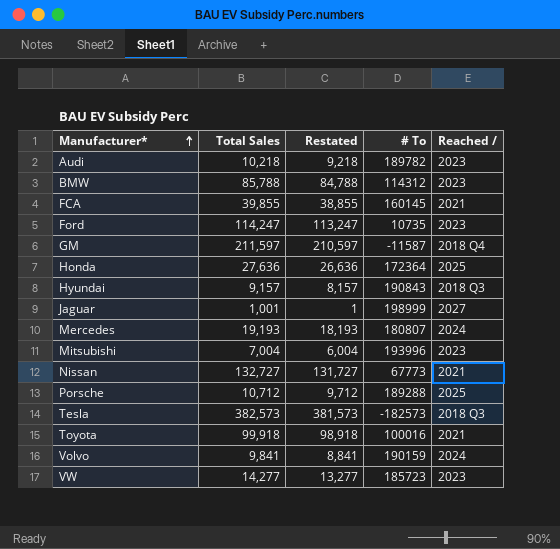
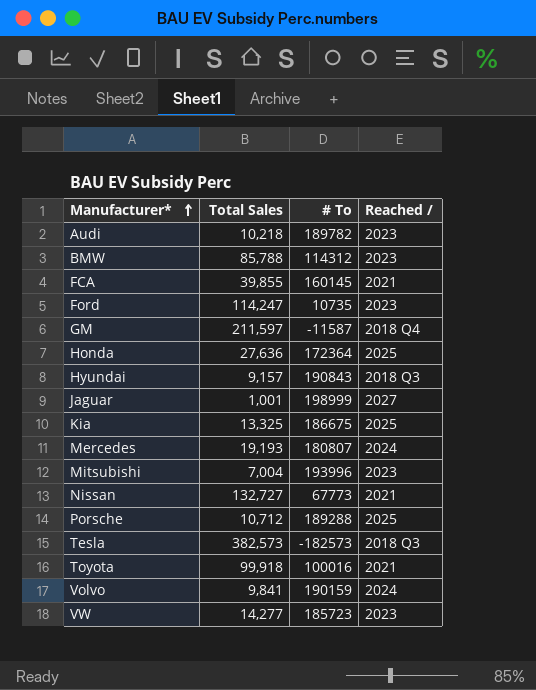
column Restated | formula: [Total Sales] - 1000 -> none
row Kia: none -> 13,325 | 186675 | 2025

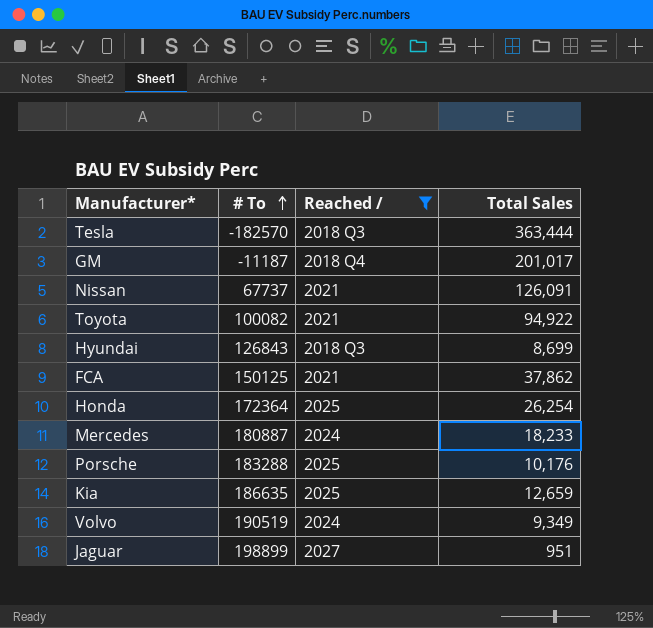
filter: none -> Reached / != 2023
row order: Manufacturer* ascending -> # To ascending
column Total Sales | position: 2 -> 4
Tesla | # To: -182573 -> -182570
Tesla | Total Sales: 382,573 -> 363,444
GM | # To: -11587 -> -11187
GM | Total Sales: 211,597 -> 201,017
Nissan | # To: 67773 -> 67737
Nissan | Total Sales: 132,727 -> 126,091
Toyota | # To: 100016 -> 100082
Toyota | Total Sales: 99,918 -> 94,922
Hyundai | # To: 190843 -> 126843
Hyundai | Total Sales: 9,157 -> 8,699
FCA | # To: 160145 -> 150125
FCA | Total Sales: 39,855 -> 37,862
Honda | Total Sales: 27,636 -> 26,254
Mercedes | # To: 180807 -> 180887
Mercedes | Total Sales: 19,193 -> 18,233
Porsche | # To: 189288 -> 183288
Porsche | Total Sales: 10,712 -> 10,176
Kia | # To: 186675 -> 186635
Kia | Total Sales: 13,325 -> 12,659
Volvo | # To: 190159 -> 190519
Volvo | Total Sales: 9,841 -> 9,349
Jaguar | # To: 198999 -> 198899
Jaguar | Total Sales: 1,001 -> 951

